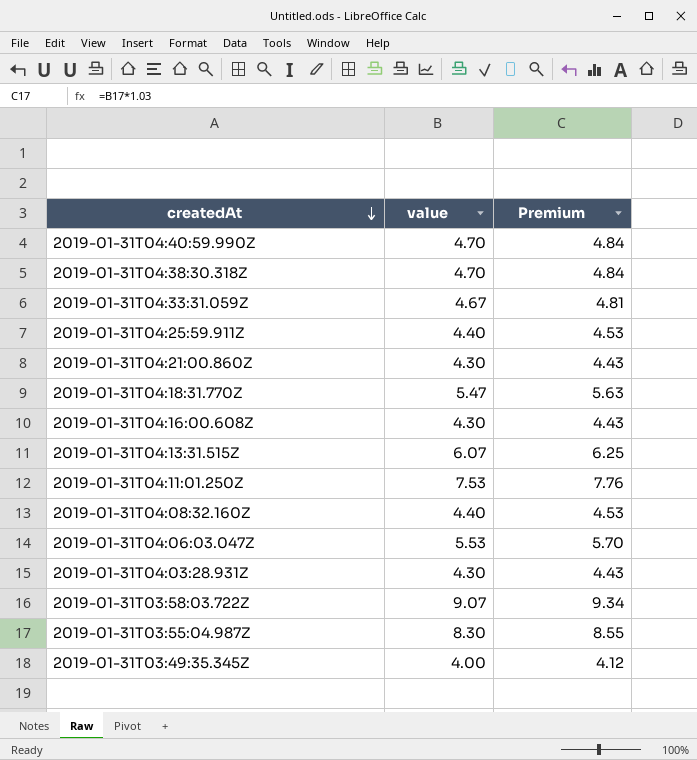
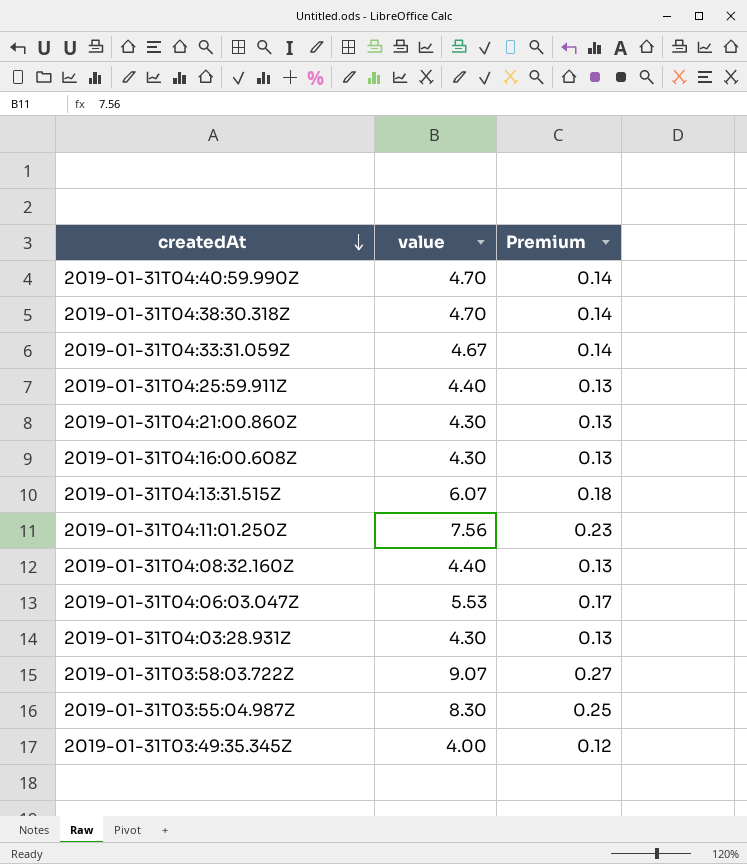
column Premium | formula: [value] * 1.03 -> [value] * 0.03
row 2019-01-31T04:18:31.770Z: 5.47 | 5.63 -> none
2019-01-31T04:11:01.250Z | value: 7.53 -> 7.56

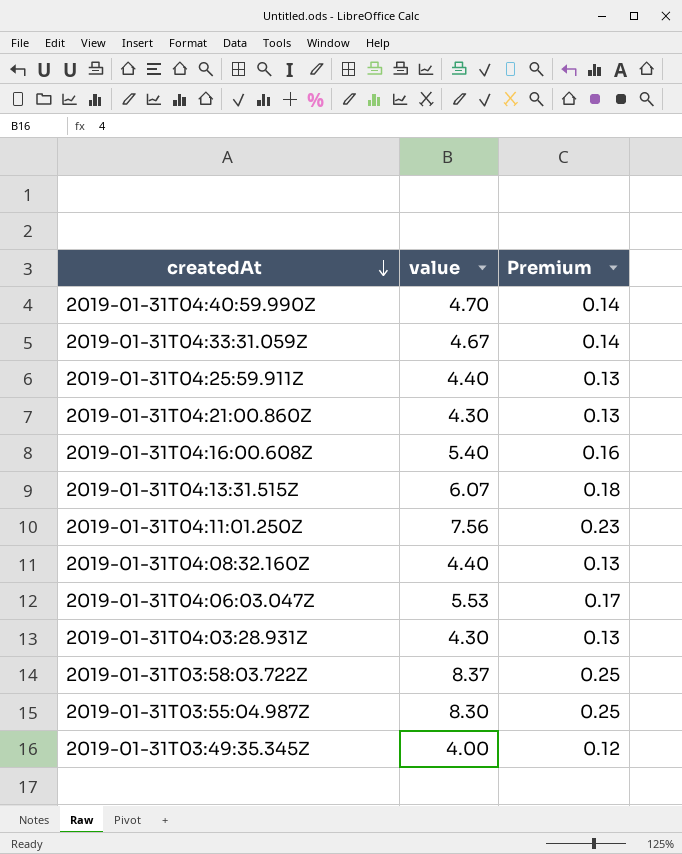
row 2019-01-31T04:38:30.318Z: 4.70 | 0.14 -> none
2019-01-31T04:16:00.608Z | value: 4.30 -> 5.40
2019-01-31T04:16:00.608Z | Premium: 0.13 -> 0.16
2019-01-31T03:58:03.722Z | value: 9.07 -> 8.37
2019-01-31T03:58:03.722Z | Premium: 0.27 -> 0.25

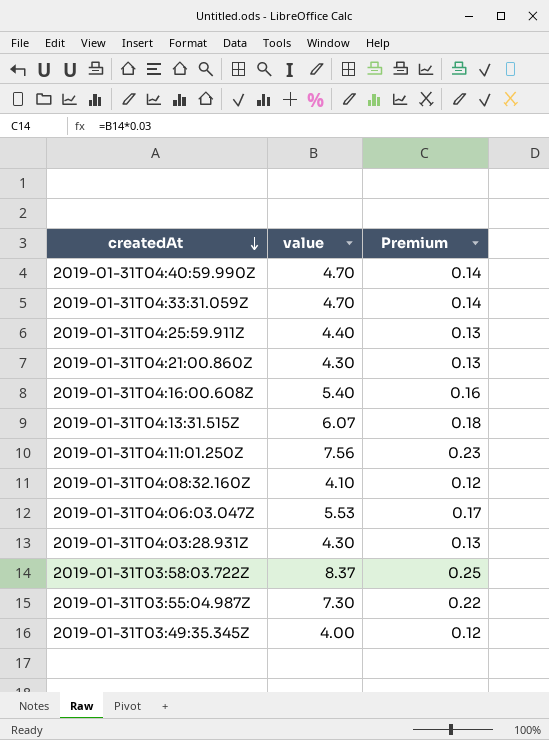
2019-01-31T04:33:31.059Z | value: 4.67 -> 4.70
2019-01-31T04:08:32.160Z | value: 4.40 -> 4.10
2019-01-31T04:08:32.160Z | Premium: 0.13 -> 0.12
2019-01-31T03:55:04.987Z | value: 8.30 -> 7.30
2019-01-31T03:55:04.987Z | Premium: 0.25 -> 0.22

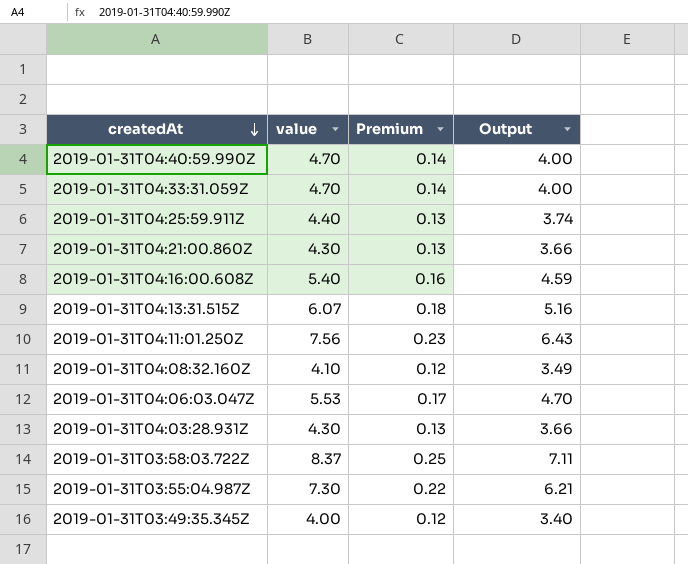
column Output | formula: none -> [value] * 0.85

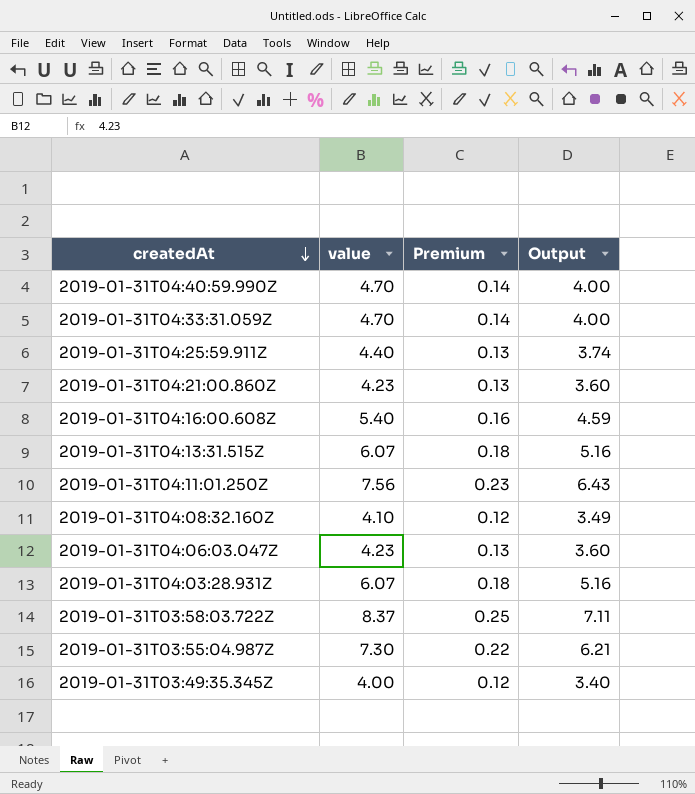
2019-01-31T04:21:00.860Z | value: 4.30 -> 4.23
2019-01-31T04:21:00.860Z | Output: 3.66 -> 3.60
2019-01-31T04:06:03.047Z | value: 5.53 -> 4.23
2019-01-31T04:06:03.047Z | Premium: 0.17 -> 0.13
2019-01-31T04:06:03.047Z | Output: 4.70 -> 3.60
2019-01-31T04:03:28.931Z | value: 4.30 -> 6.07
2019-01-31T04:03:28.931Z | Premium: 0.13 -> 0.18
2019-01-31T04:03:28.931Z | Output: 3.66 -> 5.16

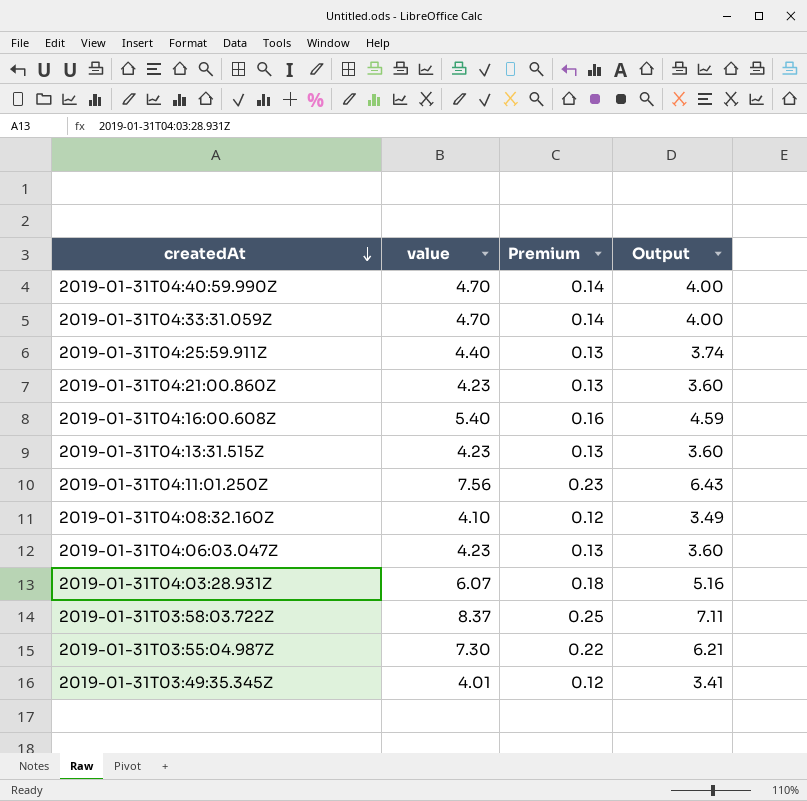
2019-01-31T04:13:31.515Z | value: 6.07 -> 4.23
2019-01-31T04:13:31.515Z | Premium: 0.18 -> 0.13
2019-01-31T04:13:31.515Z | Output: 5.16 -> 3.60
2019-01-31T03:49:35.345Z | value: 4.00 -> 4.01
2019-01-31T03:49:35.345Z | Output: 3.40 -> 3.41

